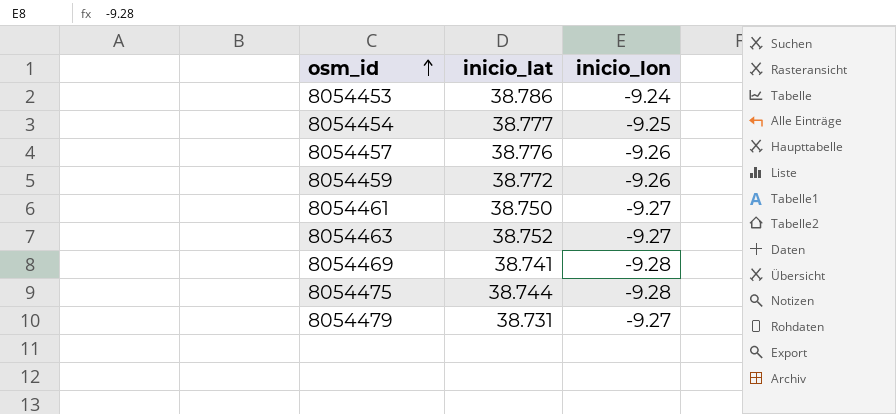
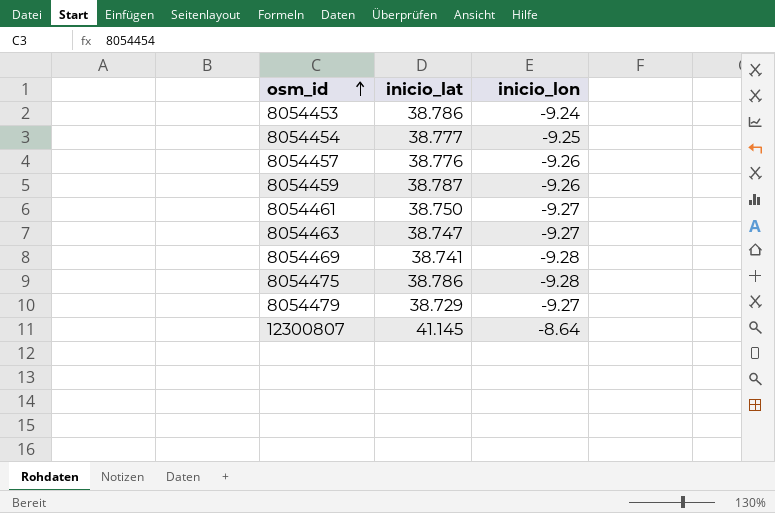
8054459 | inicio_lat: 38.772 -> 38.787
8054463 | inicio_lat: 38.752 -> 38.747
8054475 | inicio_lat: 38.744 -> 38.786
8054479 | inicio_lat: 38.731 -> 38.729
row 12300807: none -> 41.145 | -8.64

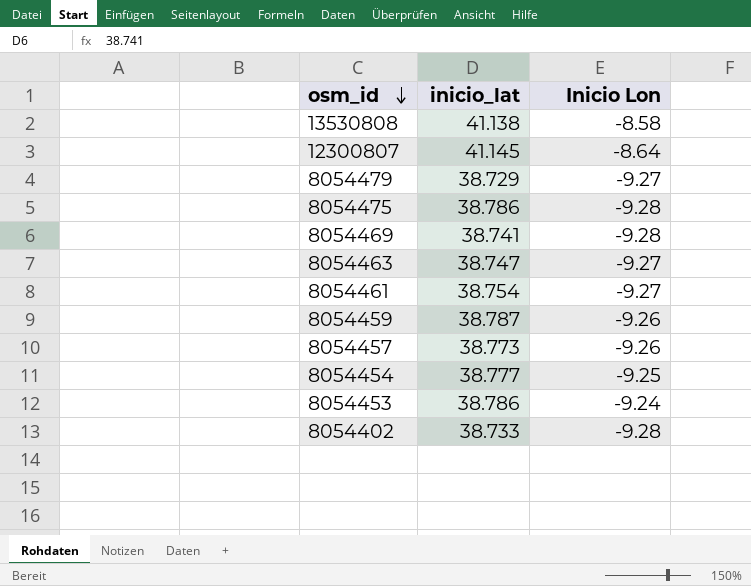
row order: osm_id ascending -> osm_id descending
column name: inicio_lon -> Inicio Lon
row 13530808: none -> 41.138 | -8.58
8054461 | inicio_lat: 38.750 -> 38.754
8054457 | inicio_lat: 38.776 -> 38.773
row 8054402: none -> 38.733 | -9.28

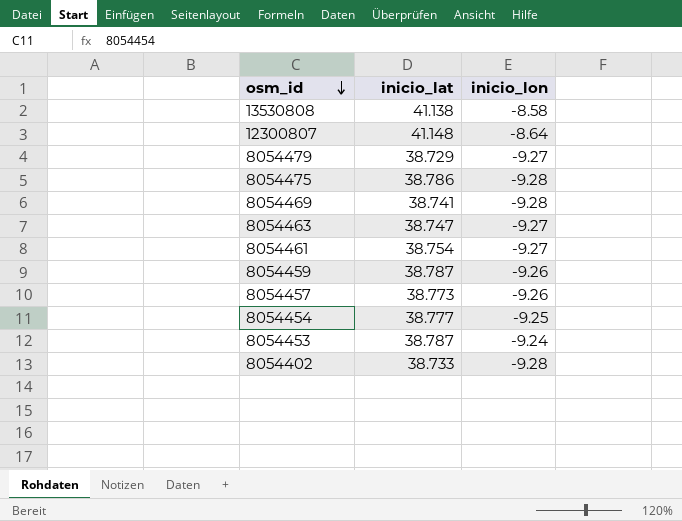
column name: Inicio Lon -> inicio_lon
12300807 | inicio_lat: 41.145 -> 41.148
8054453 | inicio_lat: 38.786 -> 38.787

